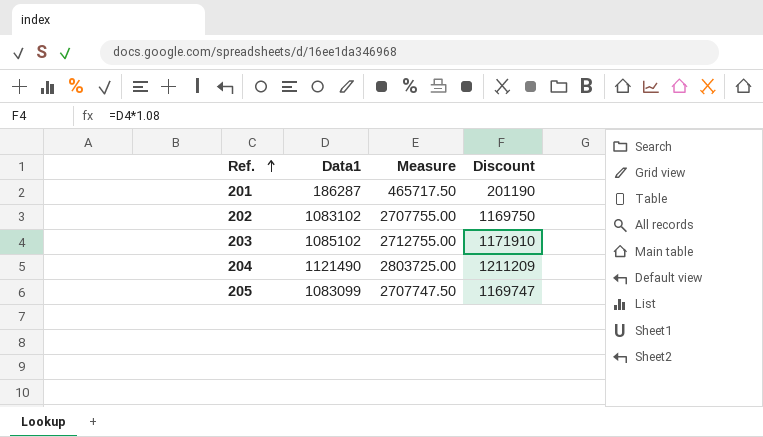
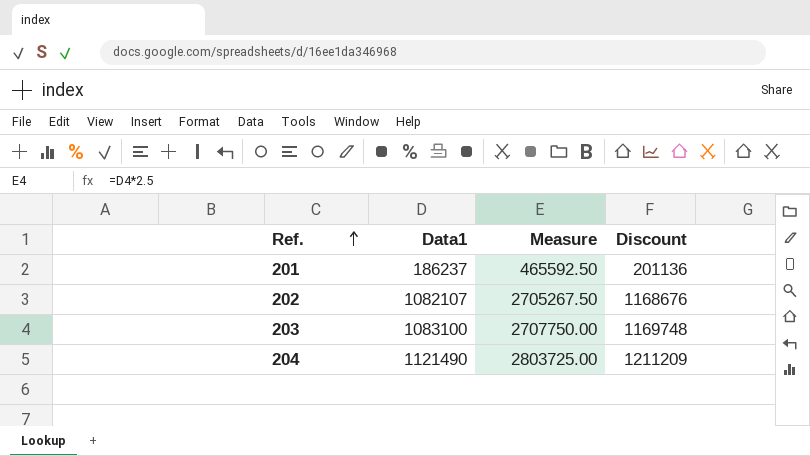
row 205: 1083099 | 2707747.50 | 1169747 -> none
201 | Data1: 186287 -> 186237
201 | Measure: 465717.50 -> 465592.50
201 | Discount: 201190 -> 201136
202 | Data1: 1083102 -> 1082107
202 | Measure: 2707755.00 -> 2705267.50
202 | Discount: 1169750 -> 1168676
203 | Data1: 1085102 -> 1083100
203 | Measure: 2712755.00 -> 2707750.00
203 | Discount: 1171910 -> 1169748

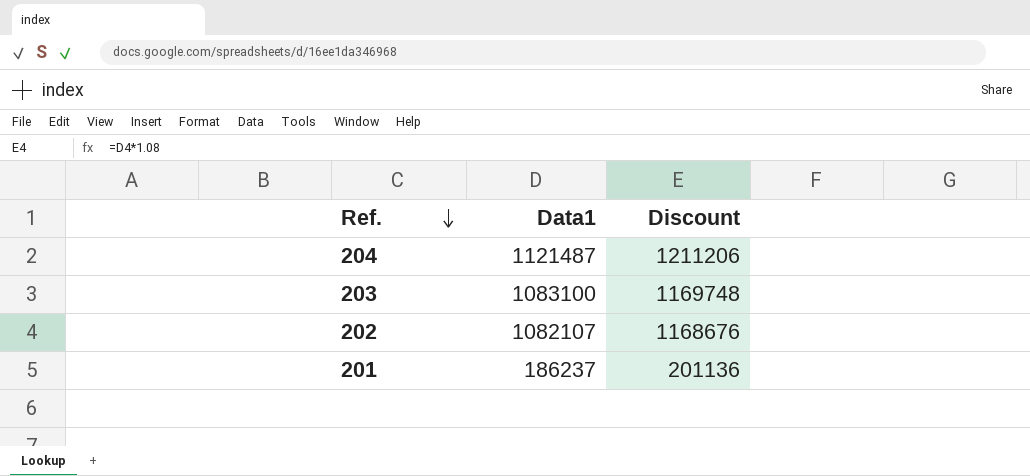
row order: Ref. ascending -> Ref. descending
column Measure | formula: [Data1] * 2.5 -> none
204 | Data1: 1121490 -> 1121487
204 | Discount: 1211209 -> 1211206

